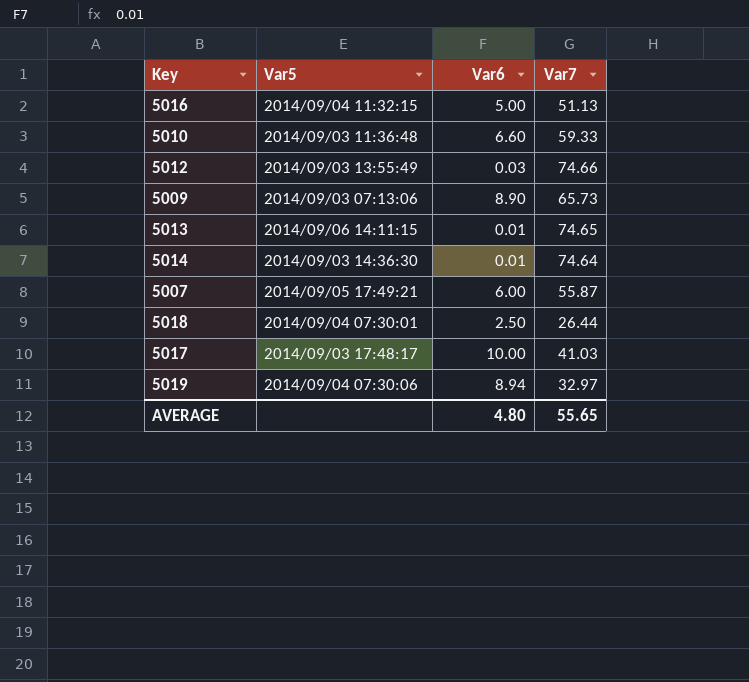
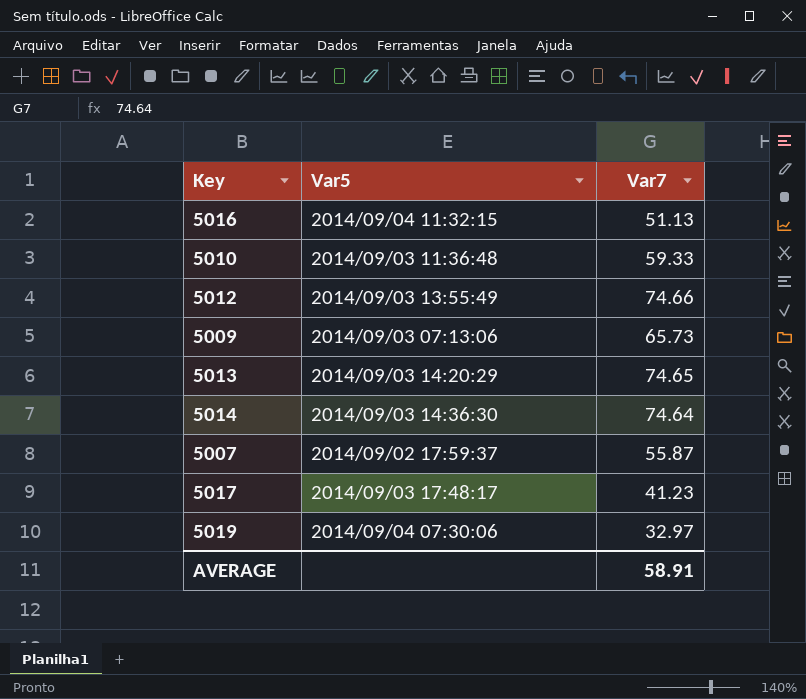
column Var6 | position: 3 -> none
row 5018: 2014/09/04 07:30:01 | 2.50 | 26.44 -> none
5013 | Var5: 2014/09/06 14:11:15 -> 2014/09/03 14:20:29
5007 | Var5: 2014/09/05 17:49:21 -> 2014/09/02 17:59:37
5017 | Var7: 41.03 -> 41.23
AVERAGE | Var7: 55.65 -> 58.91

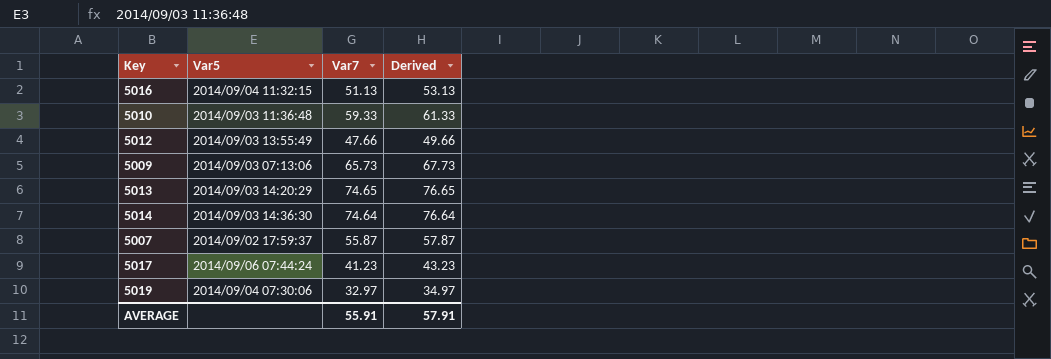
column Derived | formula: none -> [Var7] + 2
5012 | Var7: 74.66 -> 47.66
5017 | Var5: 2014/09/03 17:48:17 -> 2014/09/06 07:44:24
AVERAGE | Var7: 58.91 -> 55.91

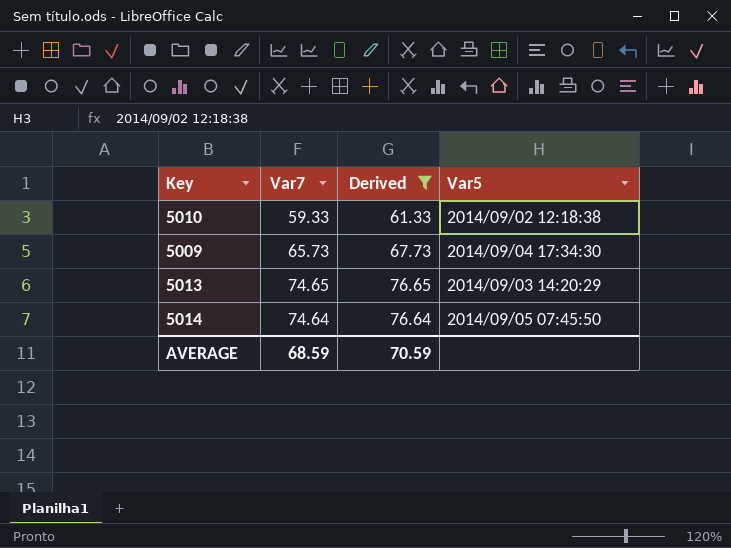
filter: none -> Derived >= 61.33
column Var5 | position: 2 -> 4
5010 | Var5: 2014/09/03 11:36:48 -> 2014/09/02 12:18:38
5009 | Var5: 2014/09/03 07:13:06 -> 2014/09/04 17:34:30
5014 | Var5: 2014/09/03 14:36:30 -> 2014/09/05 07:45:50
AVERAGE | Var7: 55.91 -> 68.59
AVERAGE | Derived: 57.91 -> 70.59

